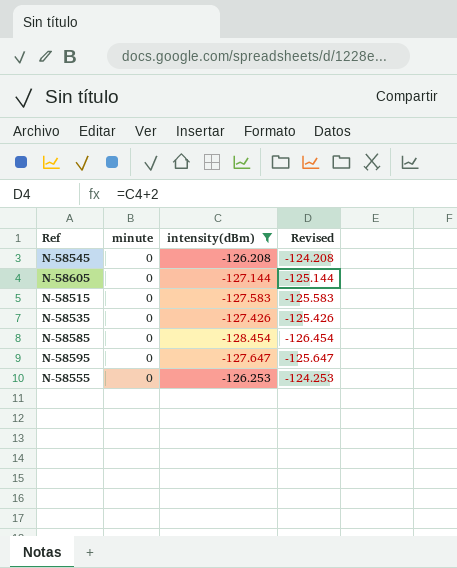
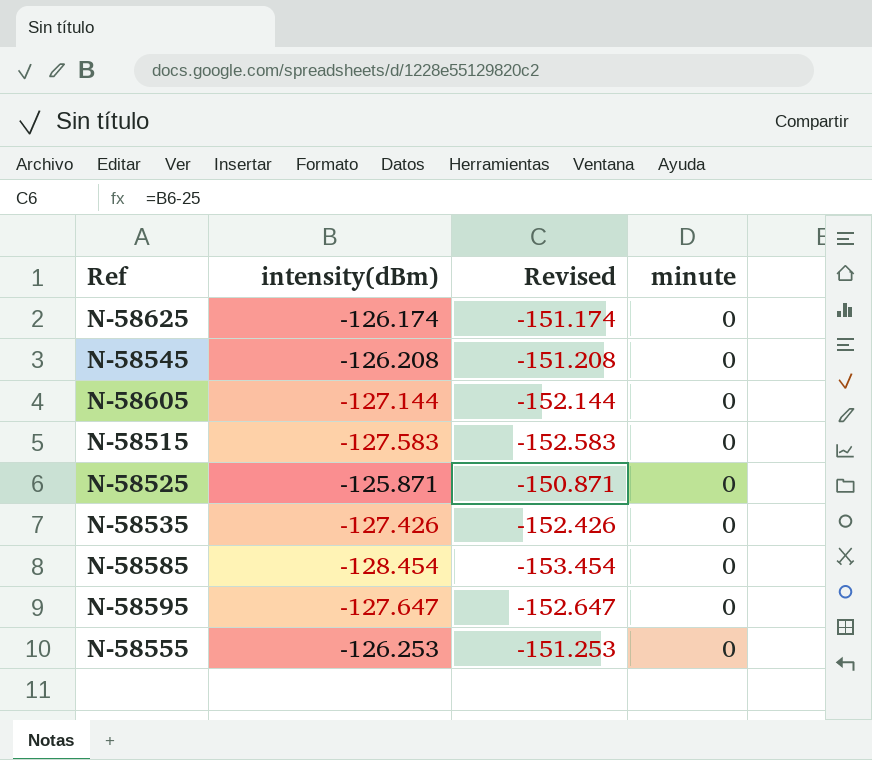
filter: intensity(dBm) <= -126.208 -> none
column Revised | formula: [intensity(dBm)] + 2 -> [intensity(dBm)] - 25
column minute | position: 2 -> 4

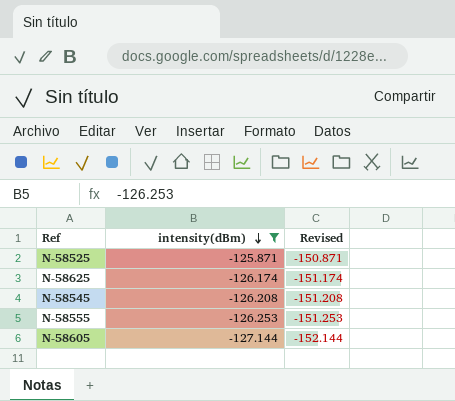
filter: none -> intensity(dBm) >= -127.144
row order: none -> intensity(dBm) descending
column minute | position: 4 -> none

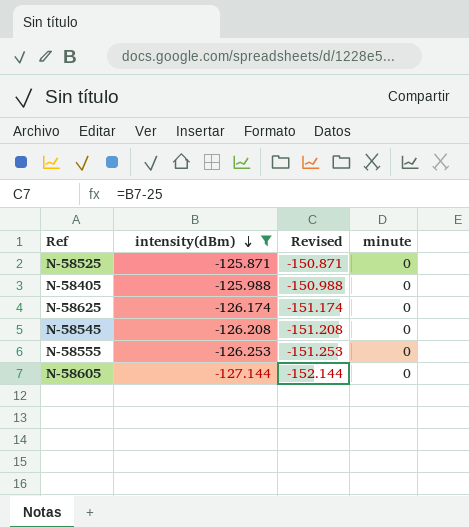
column minute | position: none -> 4
row N-58405: none -> -125.988 | -150.988 | 0

